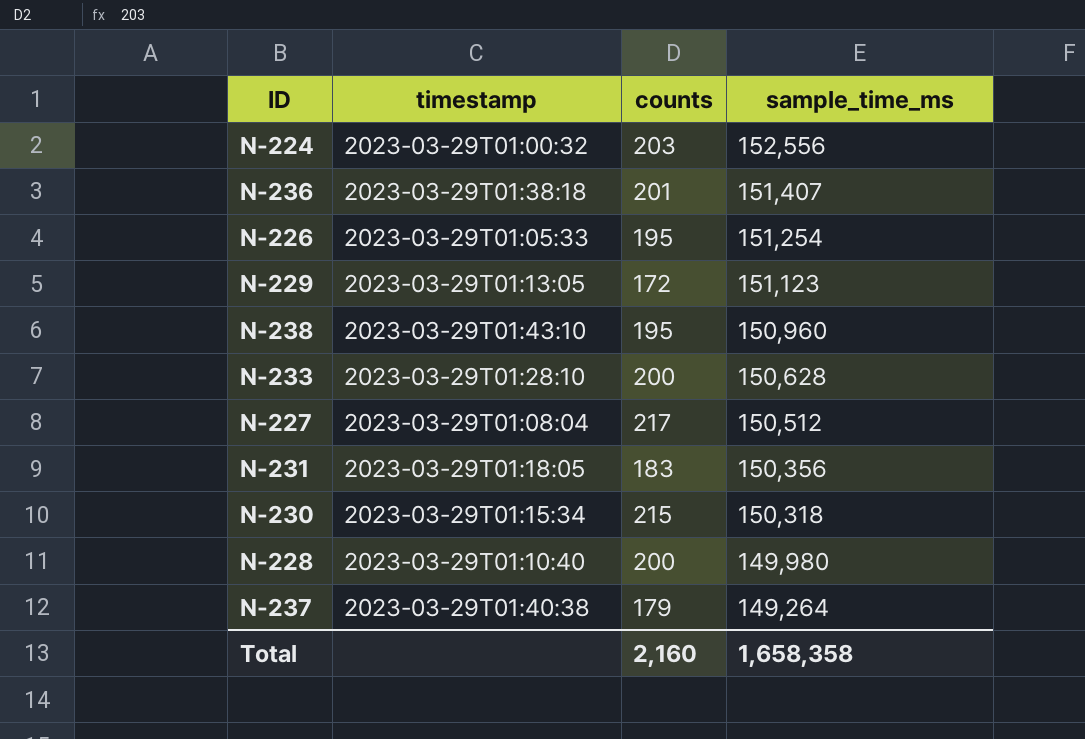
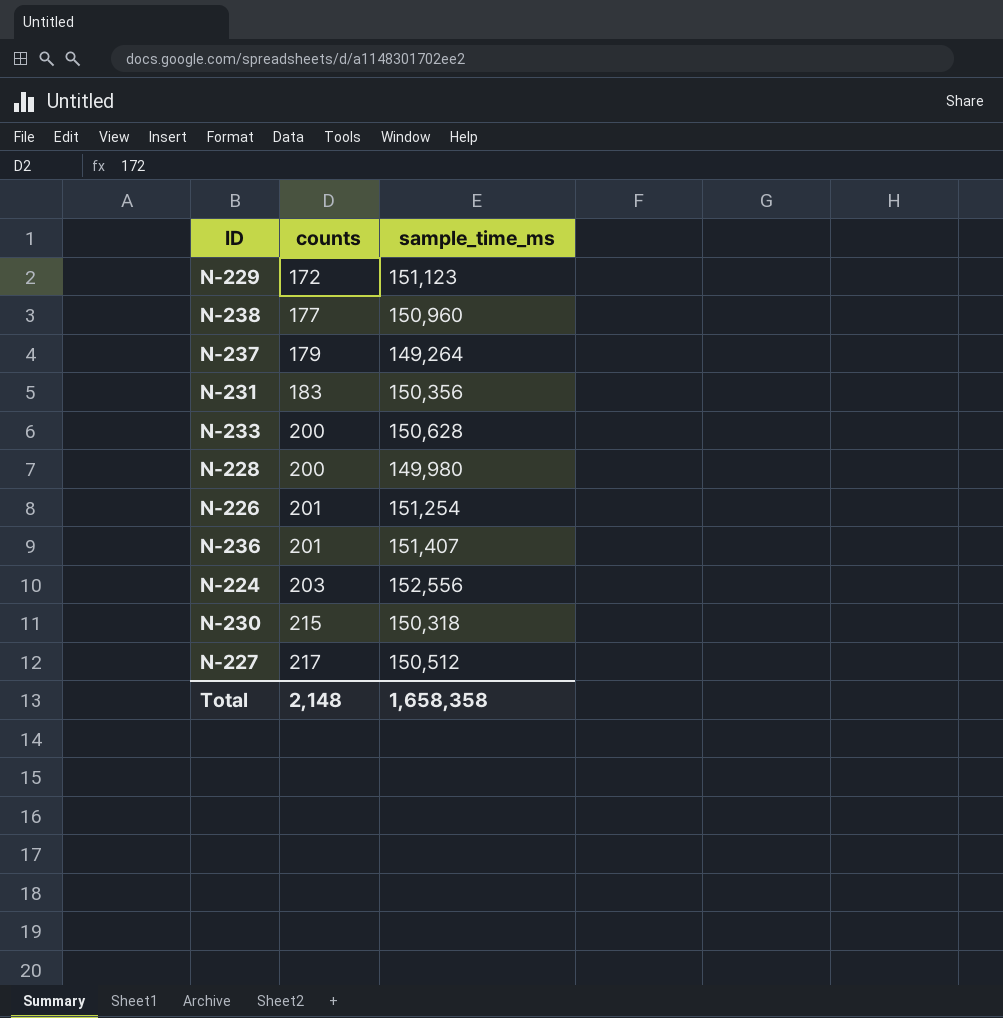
row order: sample_time_ms descending -> counts ascending
column timestamp | position: 2 -> none
N-238 | counts: 195 -> 177
N-226 | counts: 195 -> 201
Total | counts: 2,160 -> 2,148

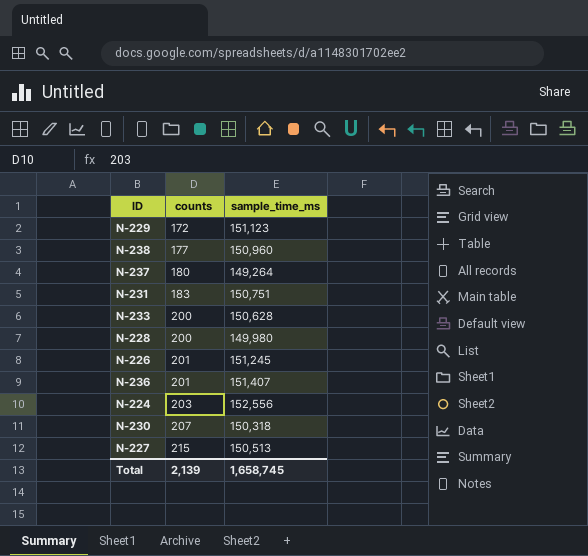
N-237 | counts: 179 -> 180
N-231 | sample_time_ms: 150,356 -> 150,751
N-226 | sample_time_ms: 151,254 -> 151,245
N-230 | counts: 215 -> 207
N-227 | counts: 217 -> 215
N-227 | sample_time_ms: 150,512 -> 150,513
Total | counts: 2,148 -> 2,139
Total | sample_time_ms: 1,658,358 -> 1,658,745

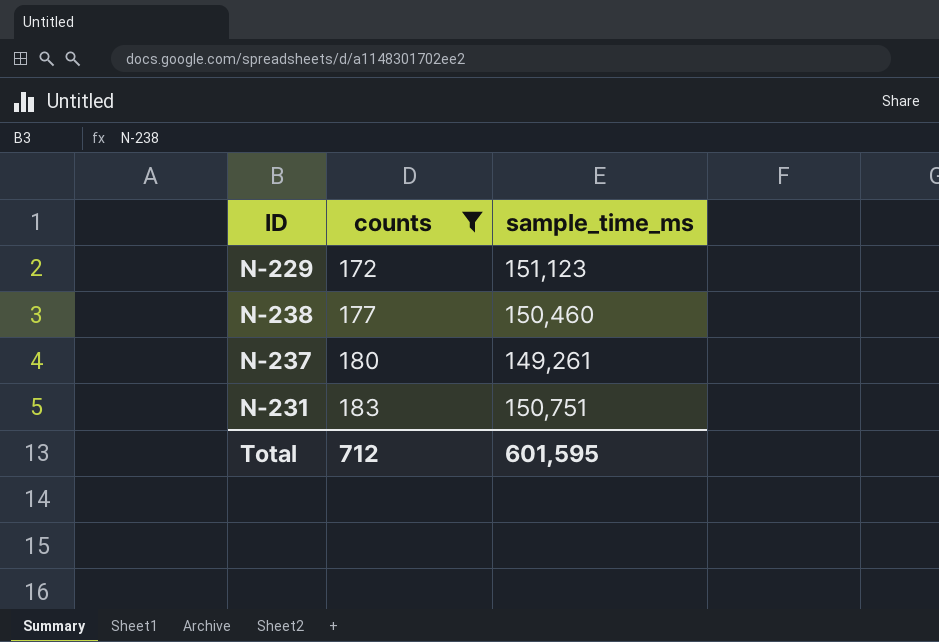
filter: none -> counts <= 183
N-238 | sample_time_ms: 150,960 -> 150,460
N-237 | sample_time_ms: 149,264 -> 149,261
Total | counts: 2,139 -> 712
Total | sample_time_ms: 1,658,745 -> 601,595

